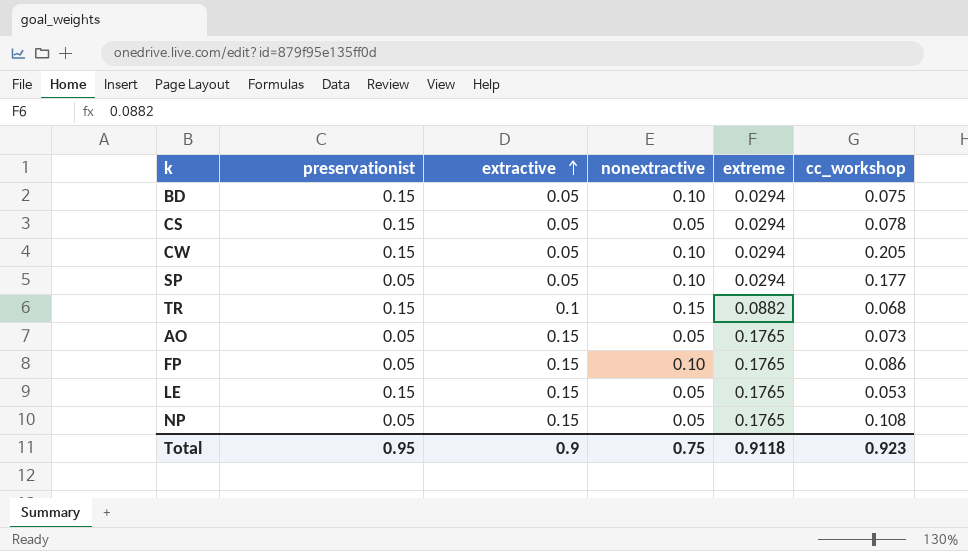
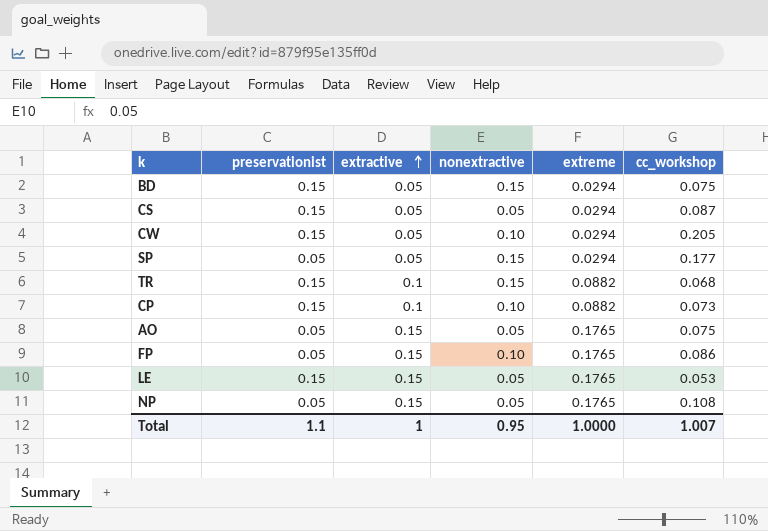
BD | nonextractive: 0.10 -> 0.15
CS | cc_workshop: 0.078 -> 0.087
SP | nonextractive: 0.10 -> 0.15
row CP: none -> 0.15 | 0.1 | 0.10 | 0.0882 | 0.073
AO | cc_workshop: 0.073 -> 0.075
Total | preservationist: 0.95 -> 1.1
Total | extractive: 0.9 -> 1
Total | nonextractive: 0.75 -> 0.95
Total | extreme: 0.9118 -> 1.0000
Total | cc_workshop: 0.923 -> 1.007

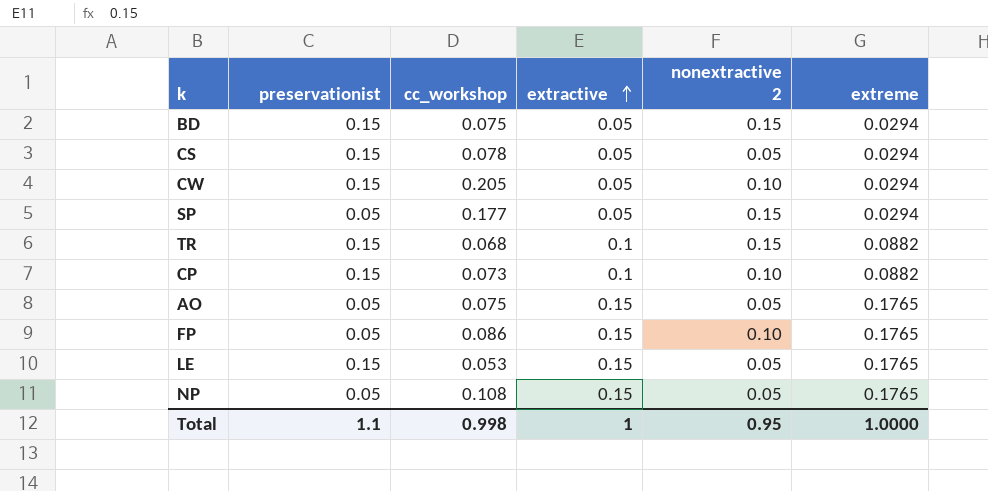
column cc_workshop | position: 6 -> 3
column name: nonextractive -> nonextractive 2
CS | cc_workshop: 0.087 -> 0.078
Total | cc_workshop: 1.007 -> 0.998

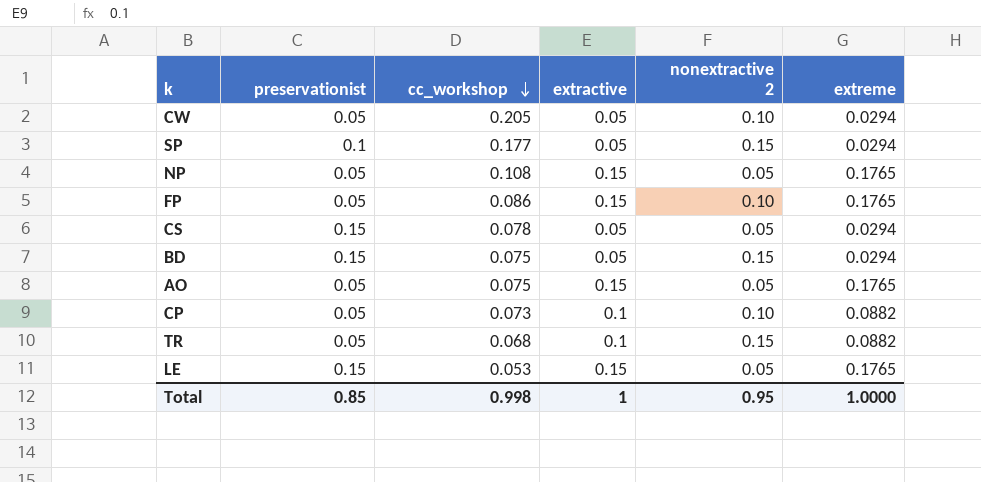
row order: extractive ascending -> cc_workshop descending
CW | preservationist: 0.15 -> 0.05
SP | preservationist: 0.05 -> 0.1
CP | preservationist: 0.15 -> 0.05
TR | preservationist: 0.15 -> 0.05
Total | preservationist: 1.1 -> 0.85

